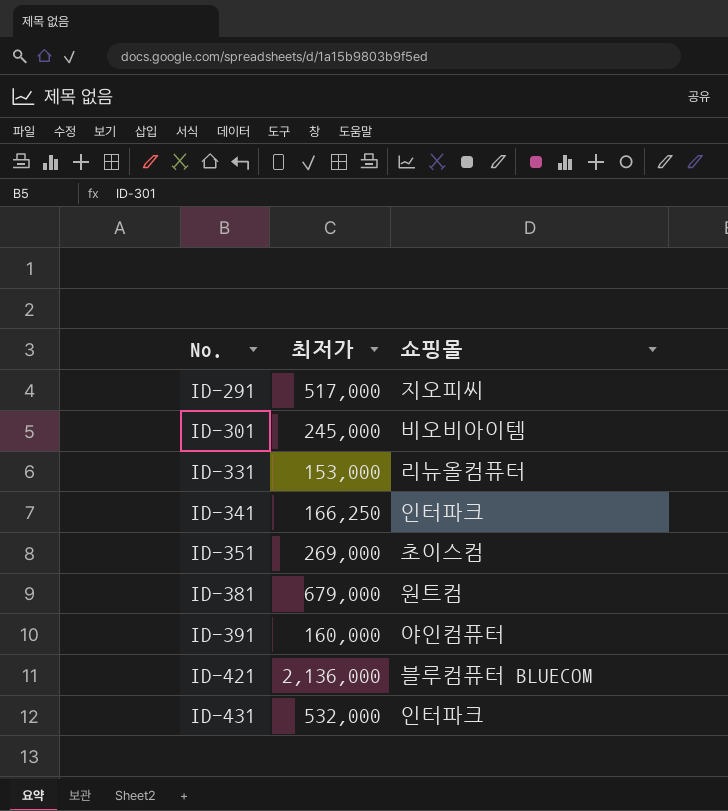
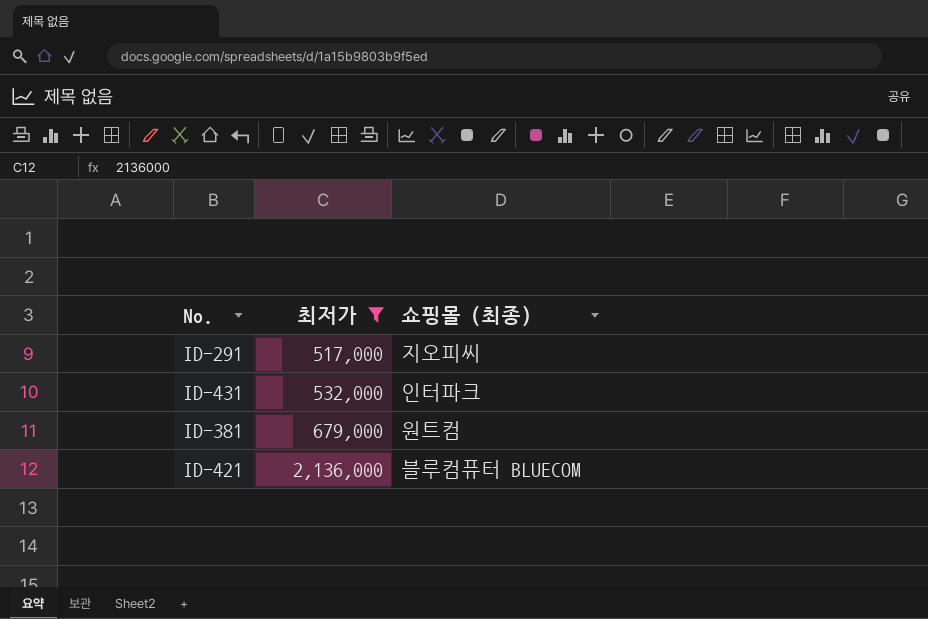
filter: none -> 최저가 >= 517,000
row order: No. ascending -> 최저가 ascending
column name: 쇼핑몰 -> 쇼핑몰 (최종)

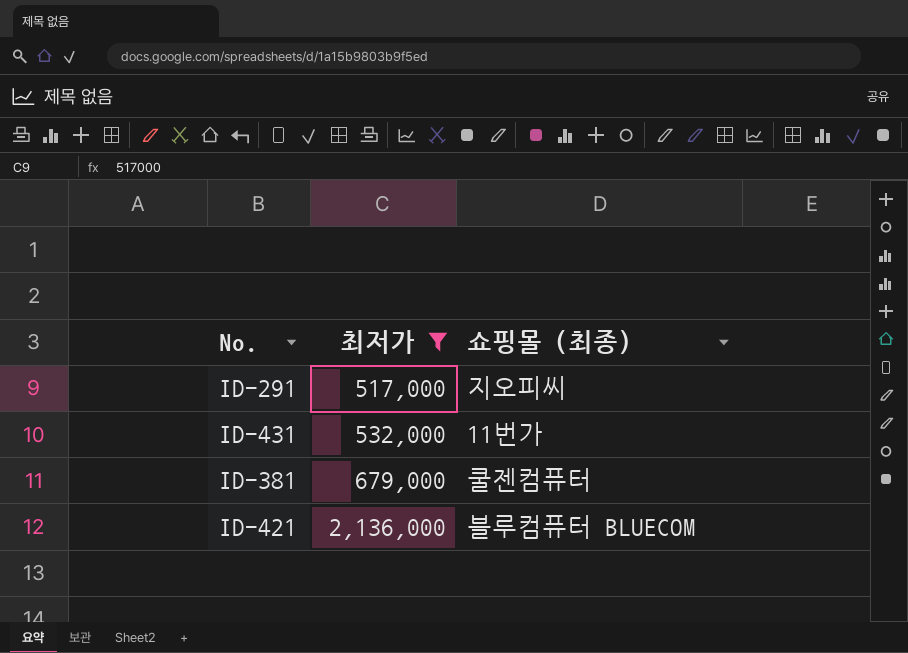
ID-431 | 쇼핑몰 (최종): 인터파크 -> 11번가
ID-381 | 쇼핑몰 (최종): 원트컴 -> 쿨젠컴퓨터

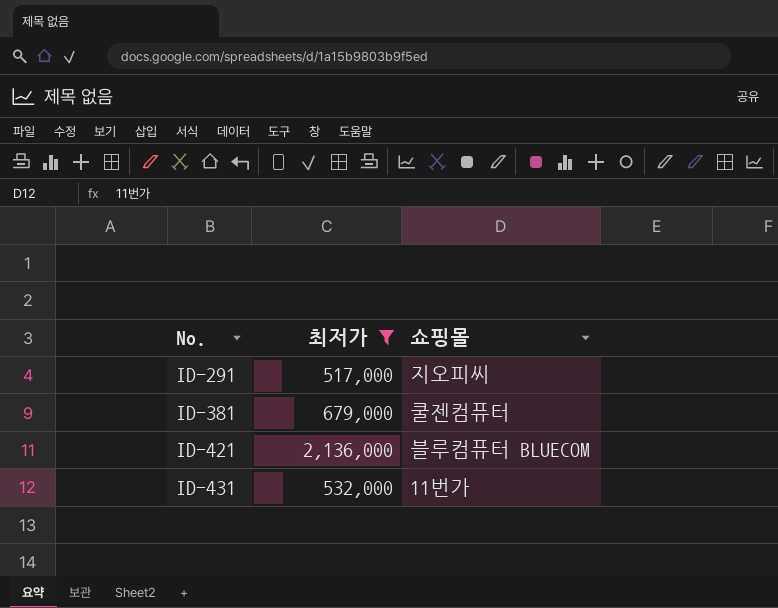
row order: 최저가 ascending -> No. ascending
column name: 쇼핑몰 (최종) -> 쇼핑몰

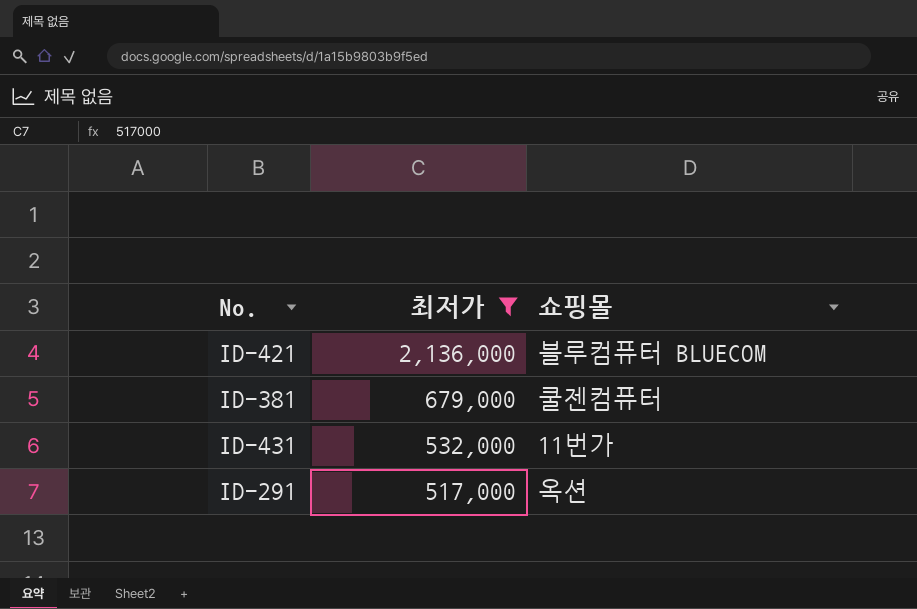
row order: No. ascending -> 최저가 descending
ID-291 | 쇼핑몰: 지오피씨 -> 옥션

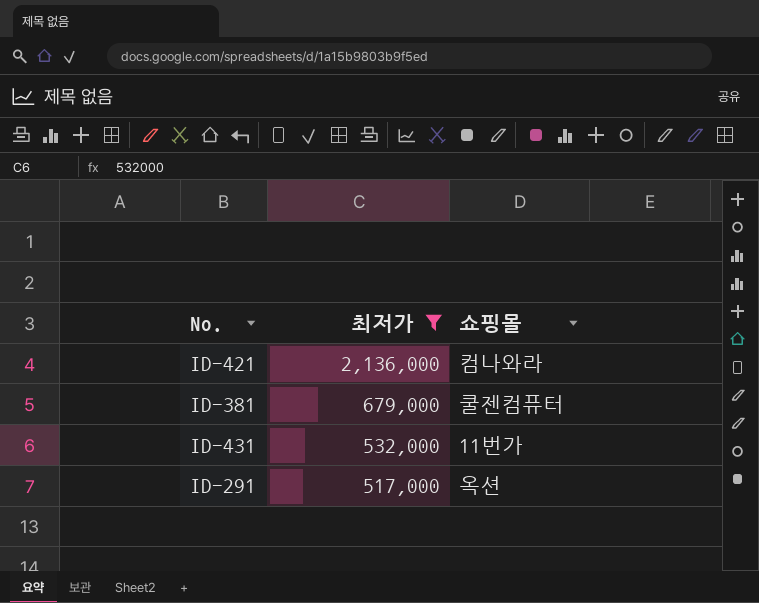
ID-421 | 쇼핑몰: 블루컴퓨터 BLUECOM -> 컴나와라

